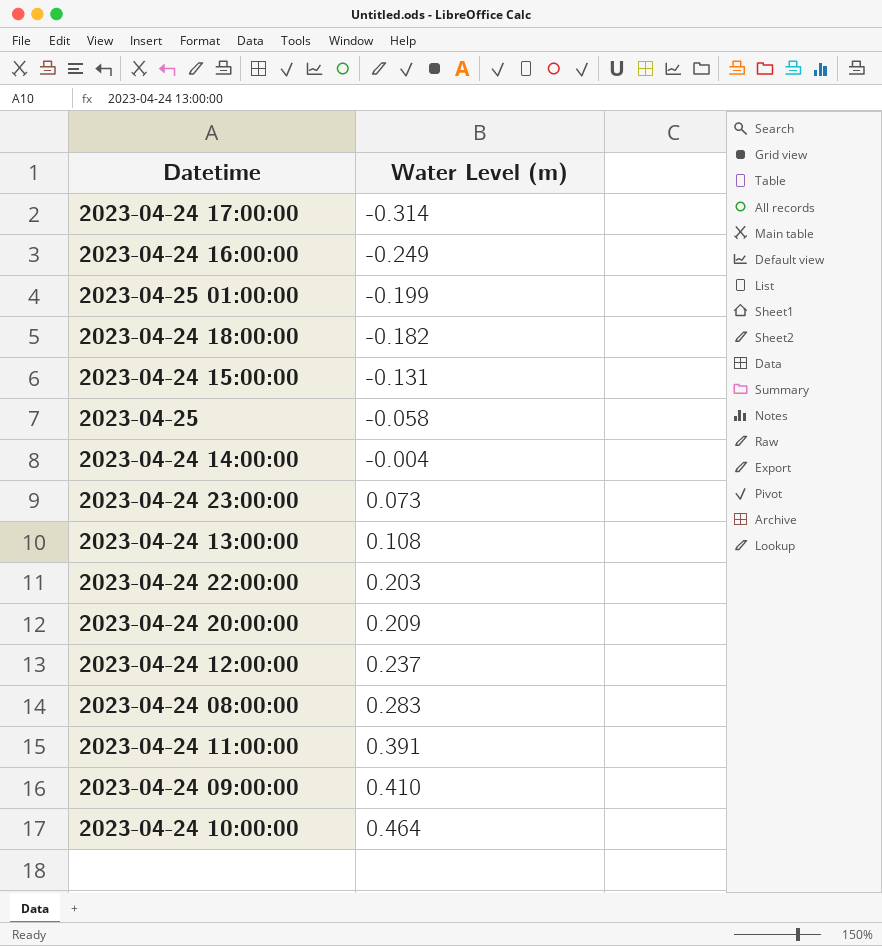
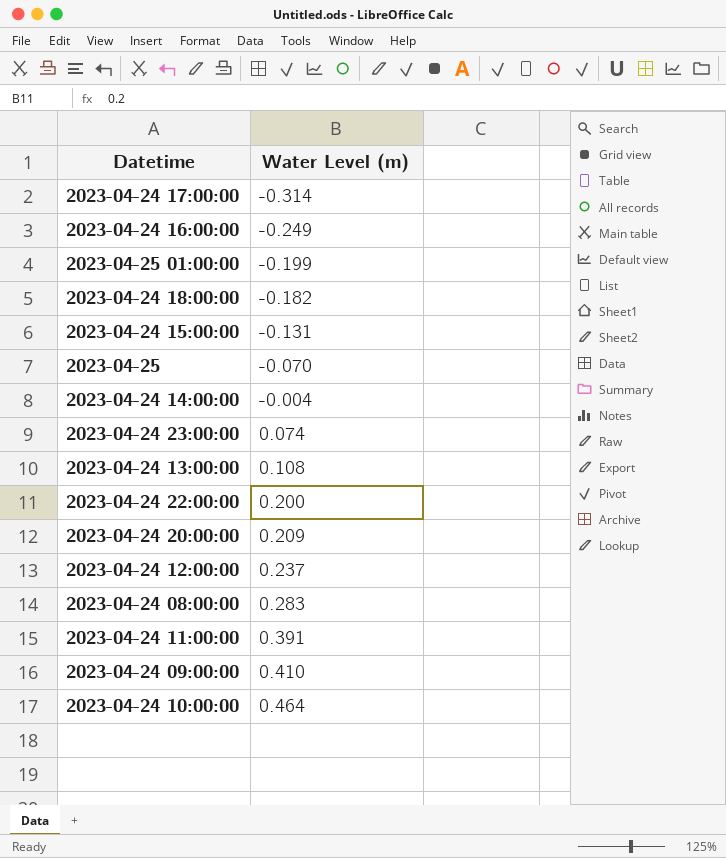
2023-04-25 | Water Level (m): -0.058 -> -0.070
2023-04-24 23:00:00 | Water Level (m): 0.073 -> 0.074
2023-04-24 22:00:00 | Water Level (m): 0.203 -> 0.200

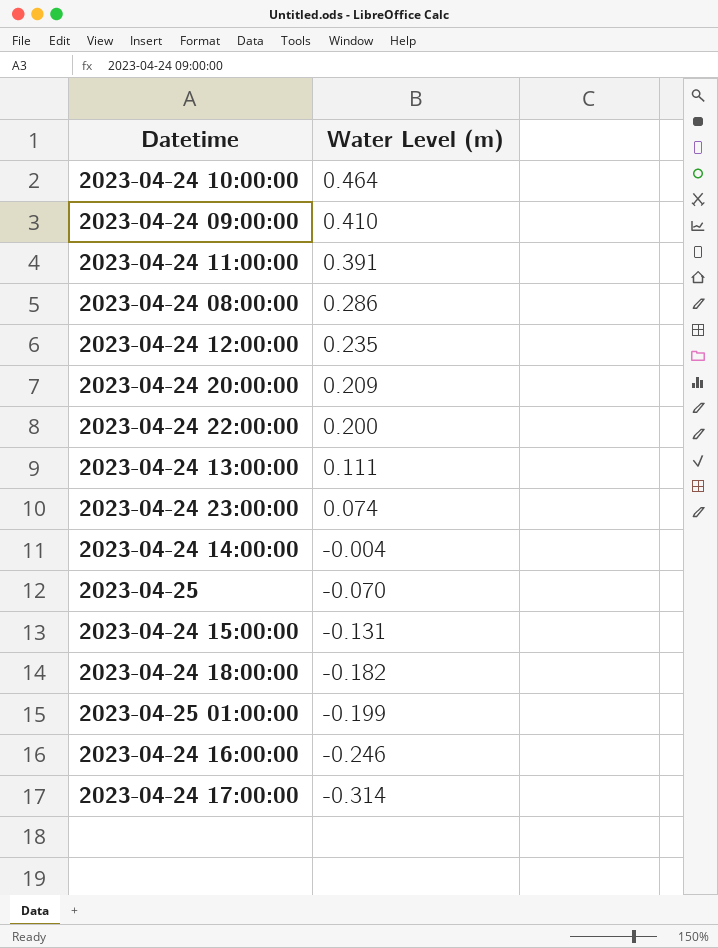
row order: Water Level (m) ascending -> Water Level (m) descending
2023-04-24 08:00:00 | Water Level (m): 0.283 -> 0.286
2023-04-24 12:00:00 | Water Level (m): 0.237 -> 0.235
2023-04-24 13:00:00 | Water Level (m): 0.108 -> 0.111
2023-04-24 16:00:00 | Water Level (m): -0.249 -> -0.246

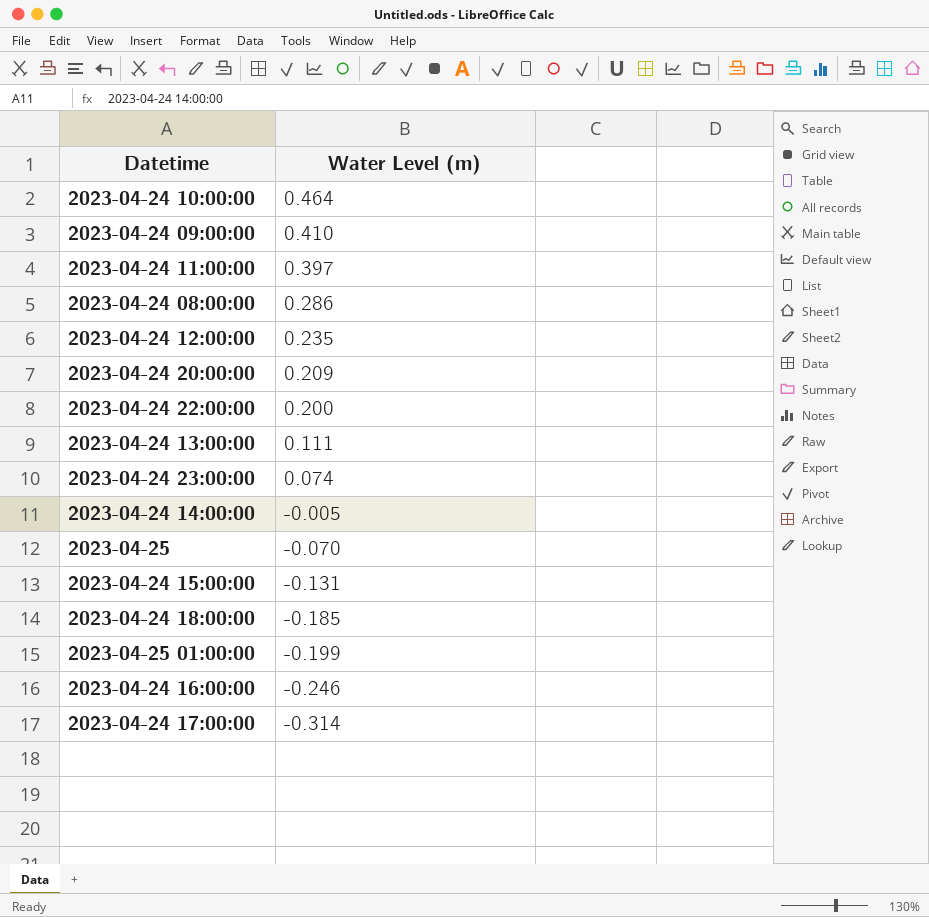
2023-04-24 11:00:00 | Water Level (m): 0.391 -> 0.397
2023-04-24 14:00:00 | Water Level (m): -0.004 -> -0.005
2023-04-24 18:00:00 | Water Level (m): -0.182 -> -0.185

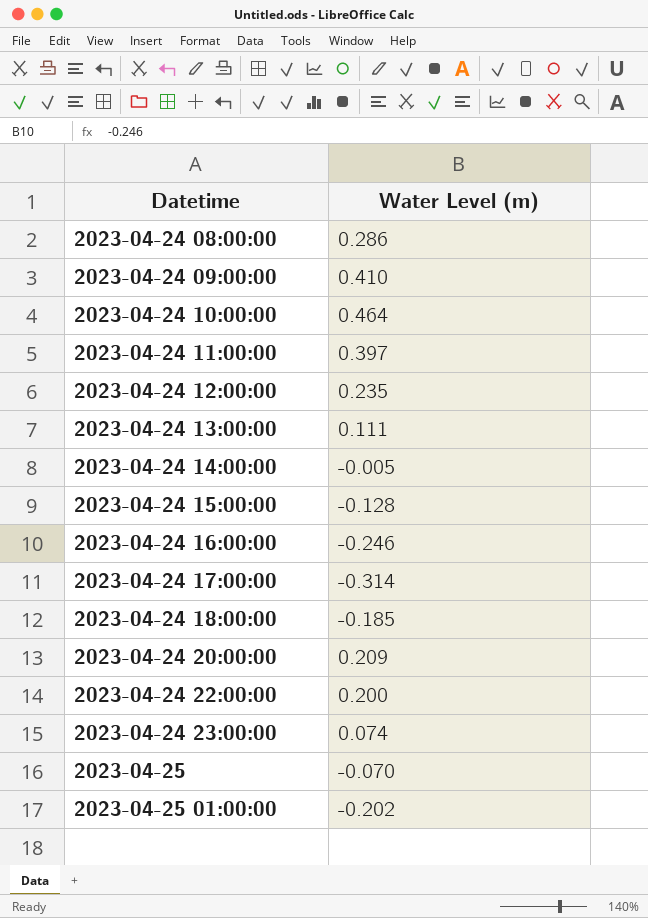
row order: Water Level (m) descending -> Datetime ascending
2023-04-24 15:00:00 | Water Level (m): -0.131 -> -0.128
2023-04-25 01:00:00 | Water Level (m): -0.199 -> -0.202

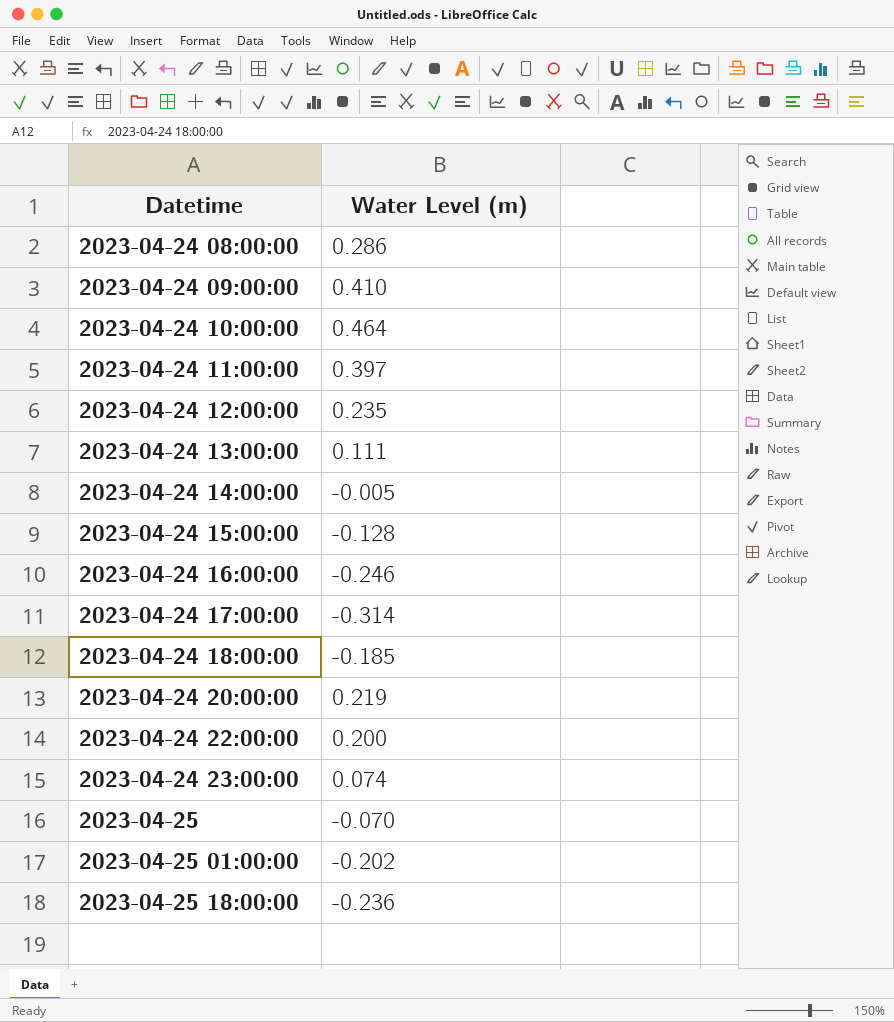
2023-04-24 20:00:00 | Water Level (m): 0.209 -> 0.219
row 2023-04-25 18:00:00: none -> -0.236

